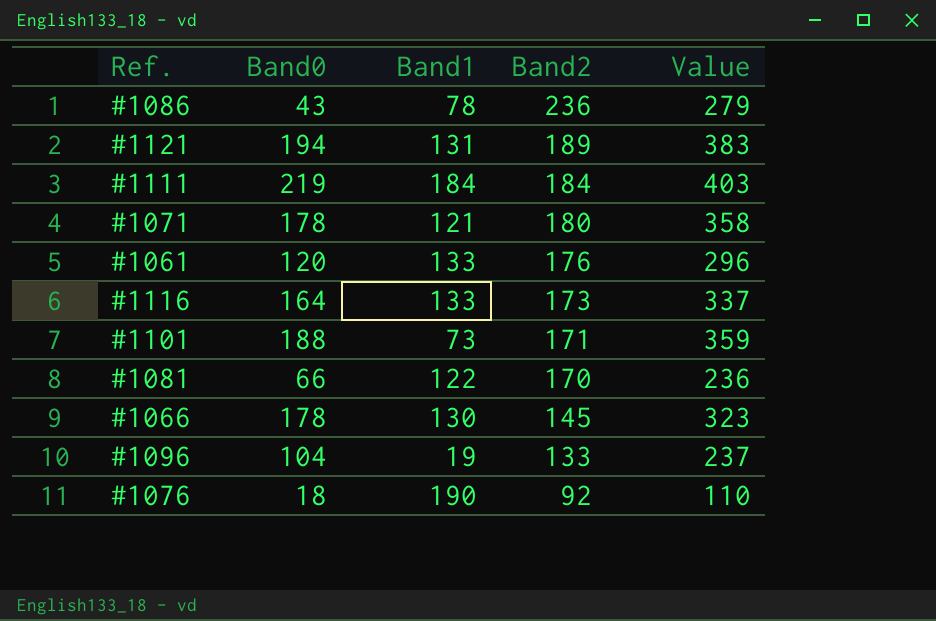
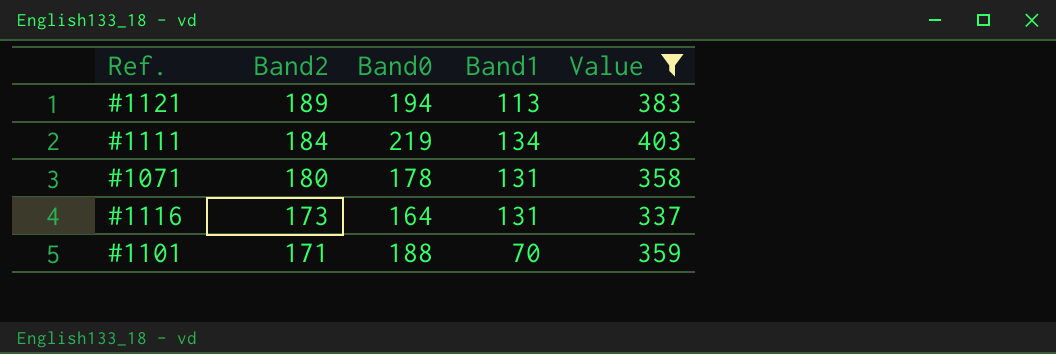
filter: none -> Value >= 337
column Band2 | position: 4 -> 2
#1121 | Band1: 131 -> 113
#1111 | Band1: 184 -> 134
#1071 | Band1: 121 -> 131
#1116 | Band1: 133 -> 131
#1101 | Band1: 73 -> 70

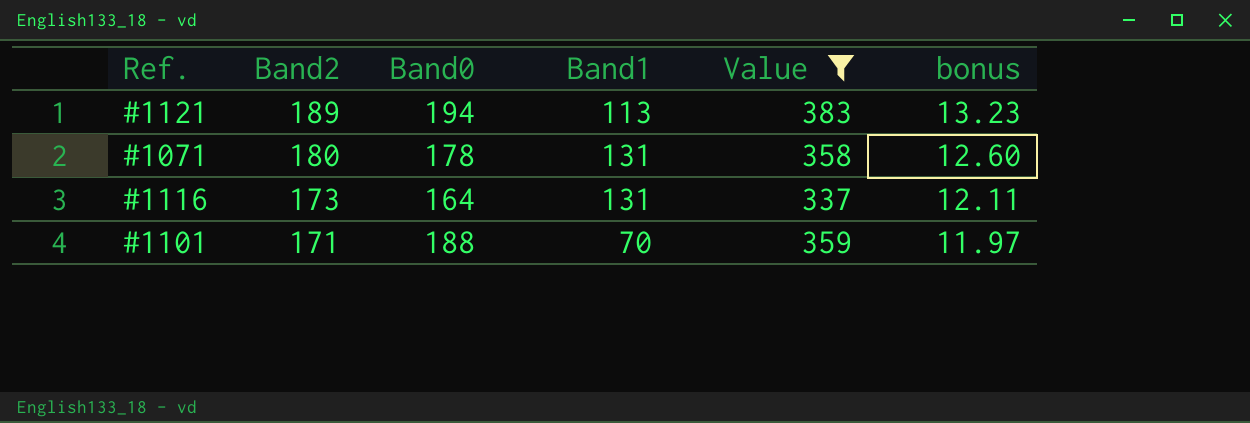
column bonus | formula: none -> [Band2] * 0.07
row #1111: 184 | 219 | 134 | 403 -> none

